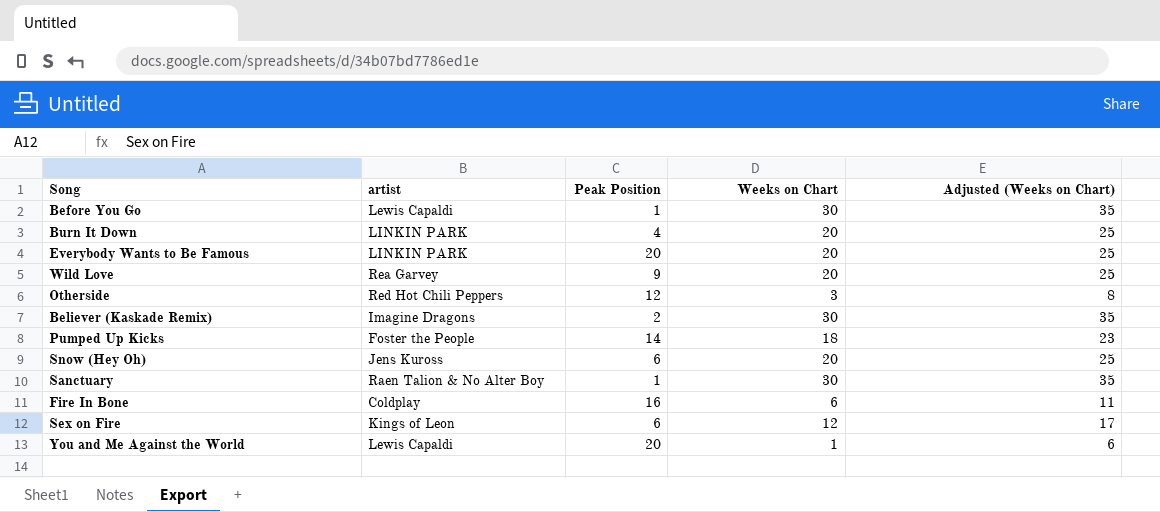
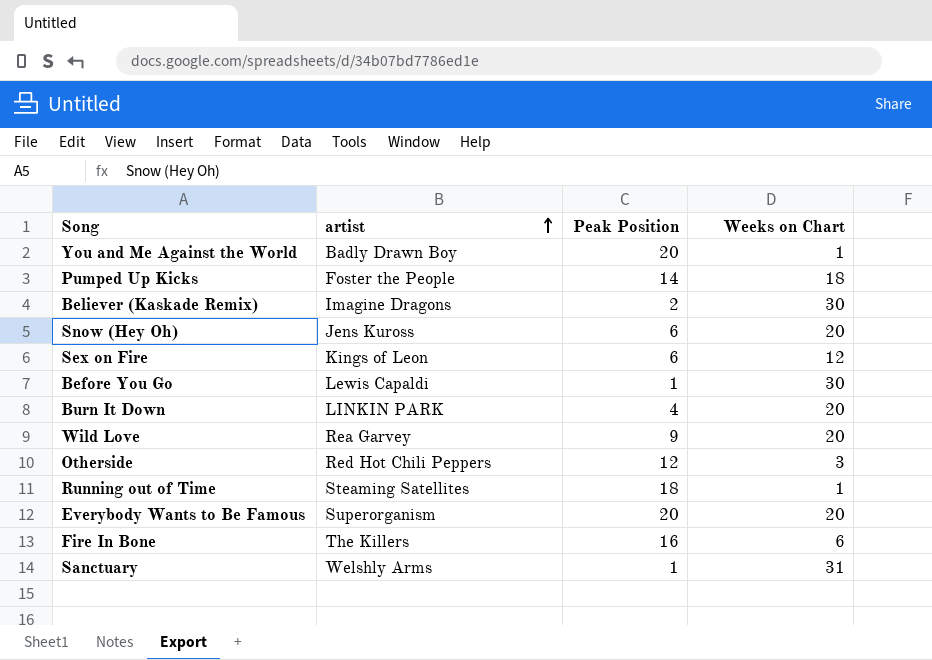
row order: none -> artist ascending
column Adjusted (Weeks on Chart) | formula: [Weeks on Chart] + 5 -> none
You and Me Against the World | artist: Lewis Capaldi -> Badly Drawn Boy
row Running out of Time: none -> Steaming Satellites | 18 | 1
Everybody Wants to Be Famous | artist: LINKIN PARK -> Superorganism
Fire In Bone | artist: Coldplay -> The Killers
Sanctuary | artist: Raen Talion & No Alter Boy -> Welshly Arms
Sanctuary | Weeks on Chart: 30 -> 31

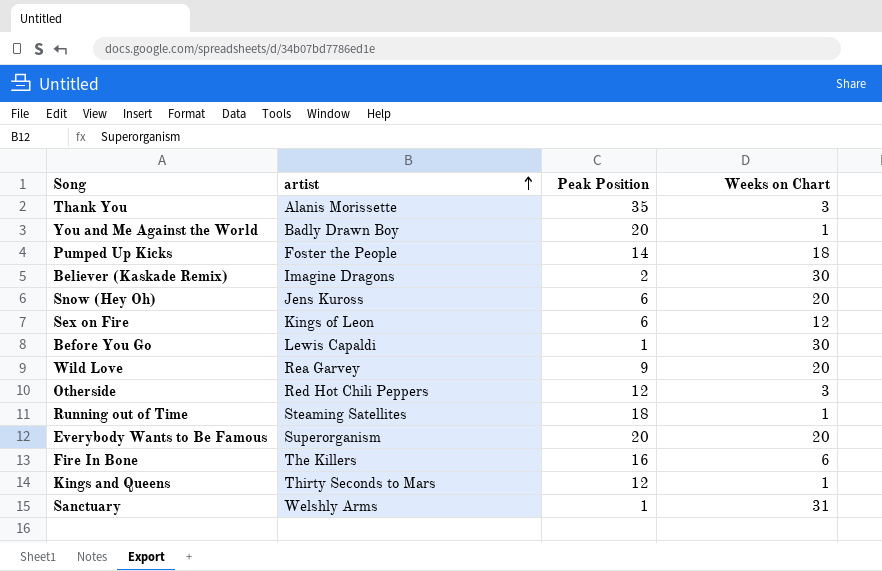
row Burn It Down: LINKIN PARK | 4 | 20 -> none
row Thank You: none -> Alanis Morissette | 35 | 3
row Kings and Queens: none -> Thirty Seconds to Mars | 12 | 1

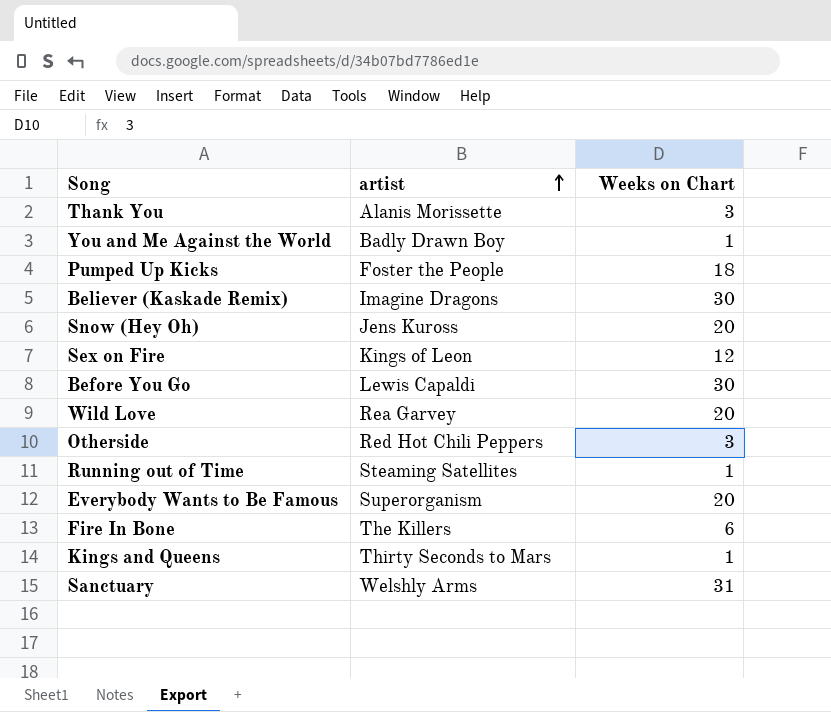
column Peak Position | position: 3 -> none

